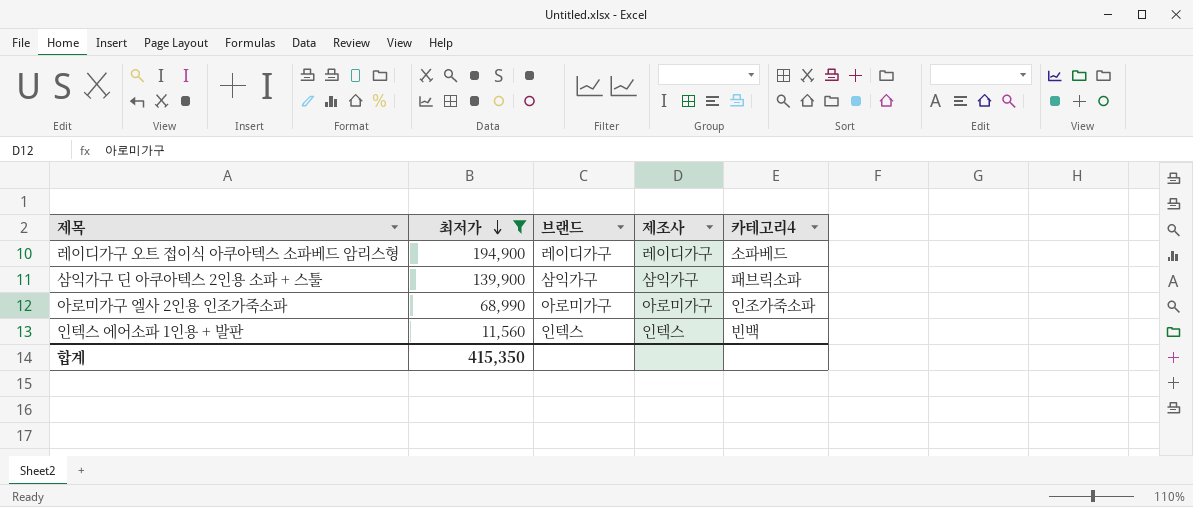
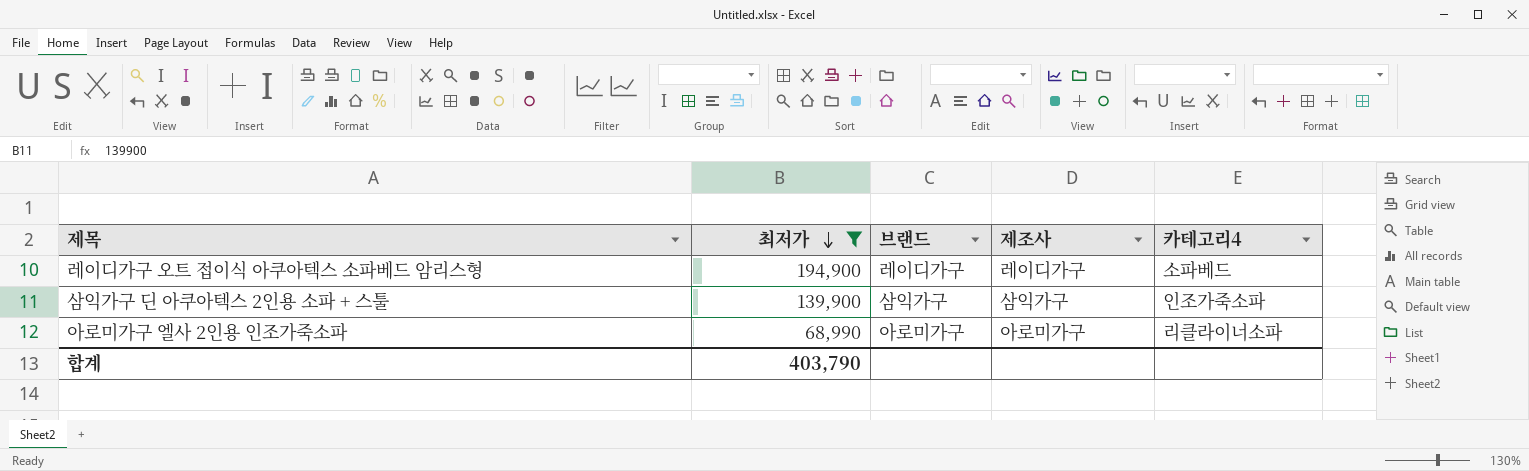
row 인텍스 에어소파 1인용 + 발판: 11,560 | 인텍스 | 인텍스 | 빈백 -> none
삼익가구 딘 아쿠아텍스 2인용 소파 + 스툴 | 카테고리4: 패브릭소파 -> 인조가죽소파
아로미가구 엘사 2인용 인조가죽소파 | 카테고리4: 인조가죽소파 -> 리클라이너소파
합계 | 최저가: 415,350 -> 403,790

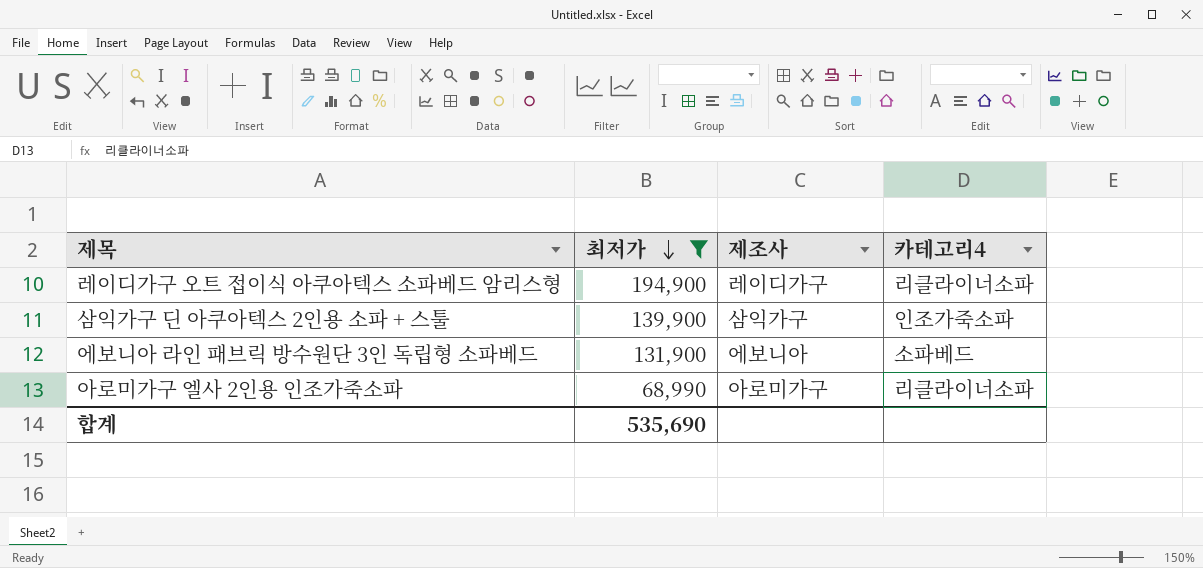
column 브랜드 | position: 3 -> none
레이디가구 오트 접이식 아쿠아텍스 소파베드 암리스형 | 카테고리4: 소파베드 -> 리클라이너소파
row 에보니아 라인 패브릭 방수원단 3인 독립형 소파베드: none -> 131,900 | 에보니아 | 소파베드
합계 | 최저가: 403,790 -> 535,690

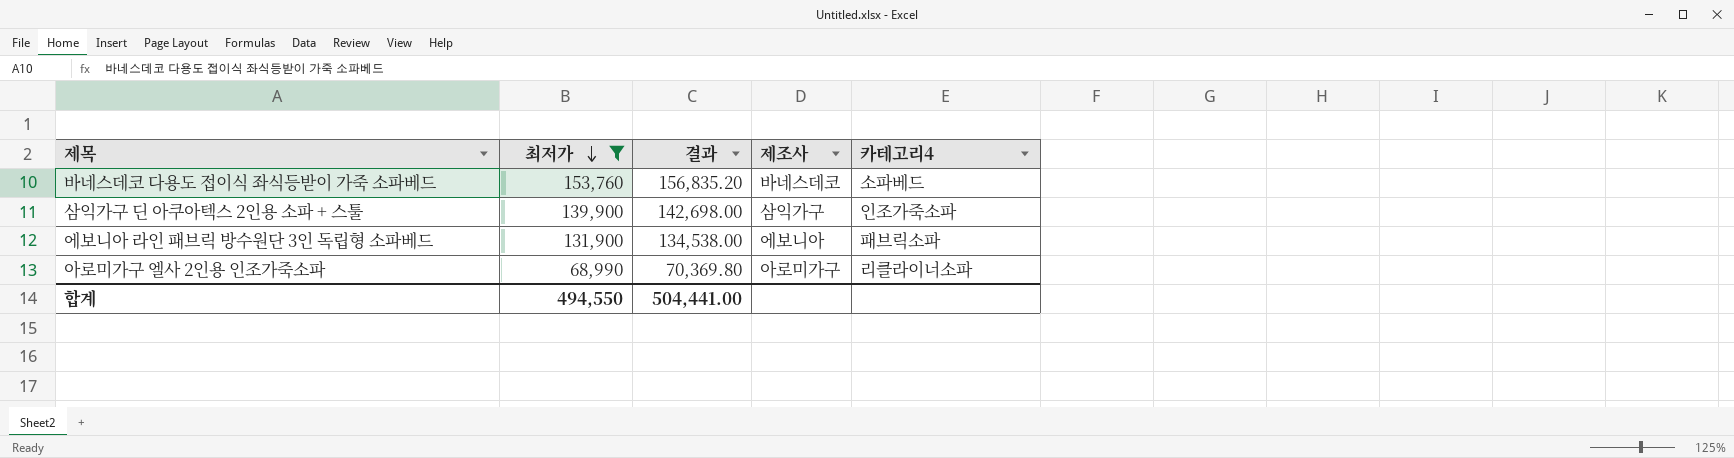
column 결과 | formula: none -> [최저가] * 1.02
row 레이디가구 오트 접이식 아쿠아텍스 소파베드 암리스형: 194,900 | 레이디가구 | 리클라이너소파 -> none
row 바네스데코 다용도 접이식 좌식등받이 가죽 소파베드: none -> 153,760 | 156,835.20 | 바네스데코 | 소파베드
에보니아 라인 패브릭 방수원단 3인 독립형 소파베드 | 카테고리4: 소파베드 -> 패브릭소파
합계 | 최저가: 535,690 -> 494,550

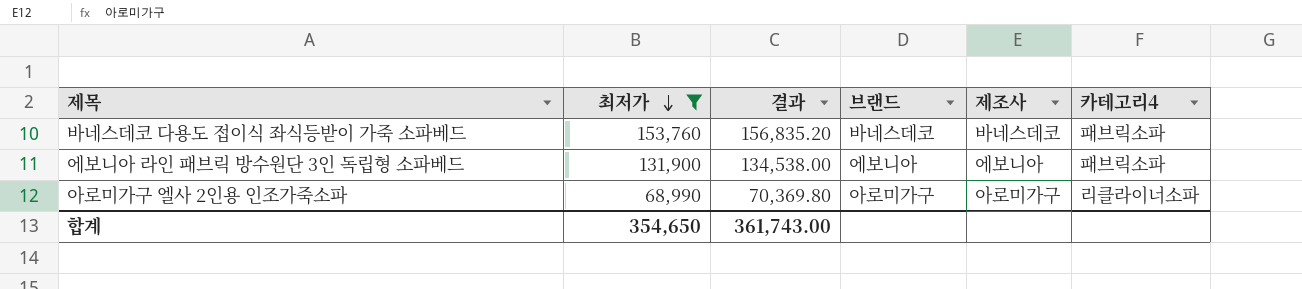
column 브랜드 | position: none -> 4
row 삼익가구 딘 아쿠아텍스 2인용 소파 + 스툴: 139,900 | 142,698.00 | 삼익가구 | 인조가죽소파 -> none
바네스데코 다용도 접이식 좌식등받이 가죽 소파베드 | 카테고리4: 소파베드 -> 패브릭소파
합계 | 최저가: 494,550 -> 354,650
합계 | 결과: 504,441.00 -> 361,743.00

